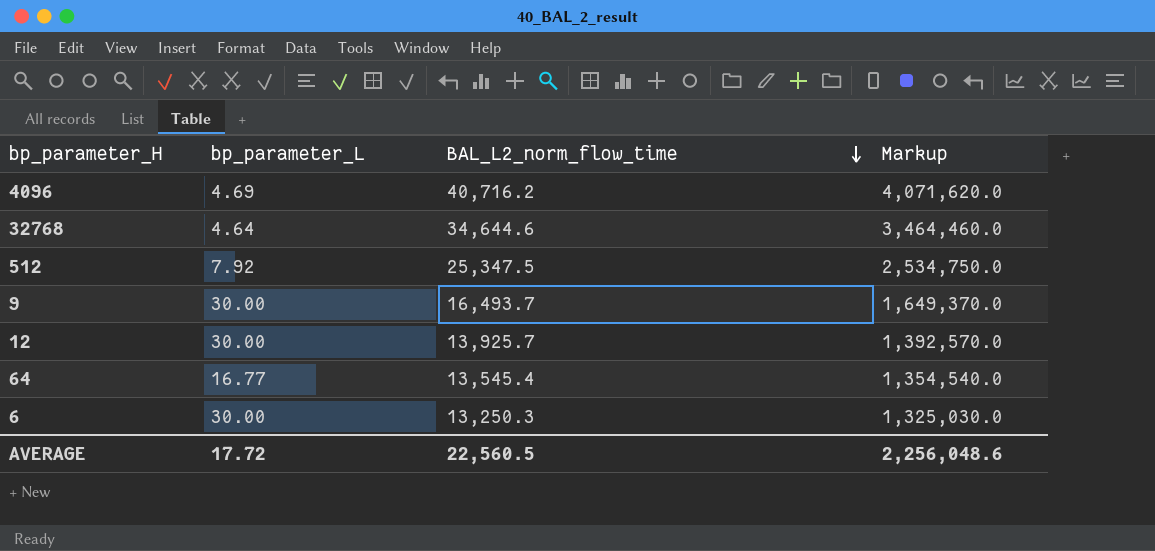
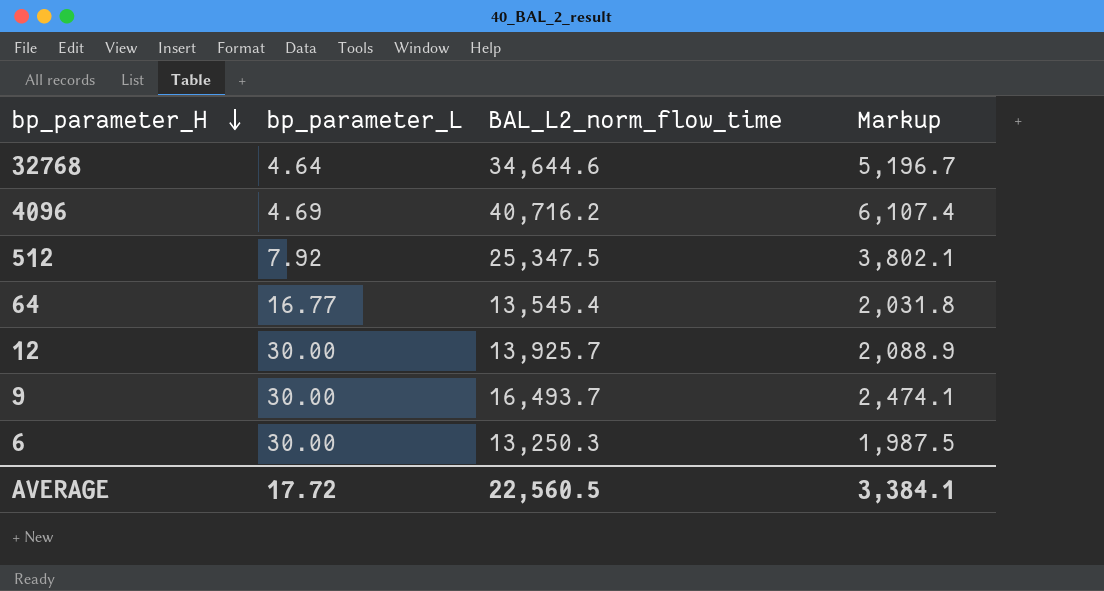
row order: BAL_L2_norm_flow_time descending -> bp_parameter_H descending
column Markup | formula: [BAL_L2_norm_flow_time] * 100 -> [BAL_L2_norm_flow_time] * 0.15
AVERAGE | Markup: 2,256,048.6 -> 3,384.1

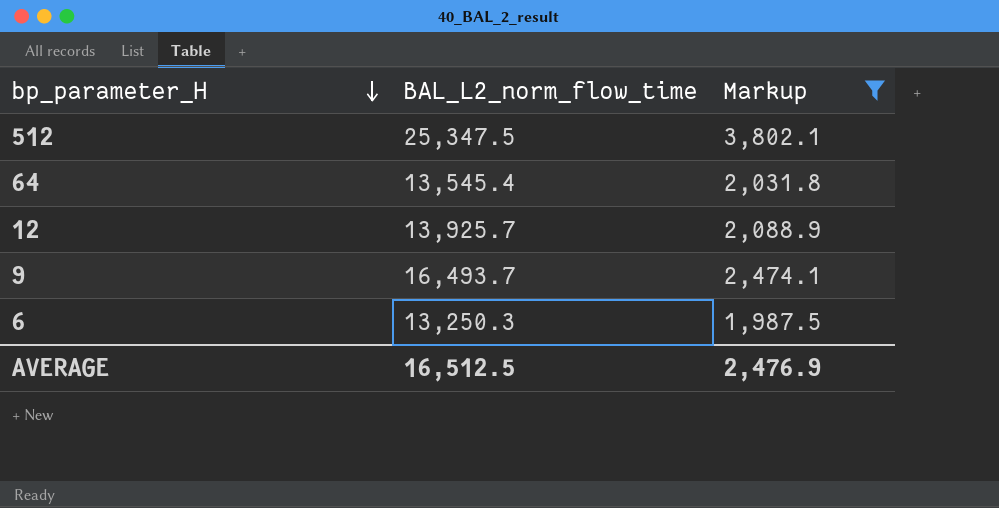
filter: none -> Markup <= 3,802.1
column bp_parameter_L | position: 2 -> none
AVERAGE | BAL_L2_norm_flow_time: 22,560.5 -> 16,512.5
AVERAGE | Markup: 3,384.1 -> 2,476.9

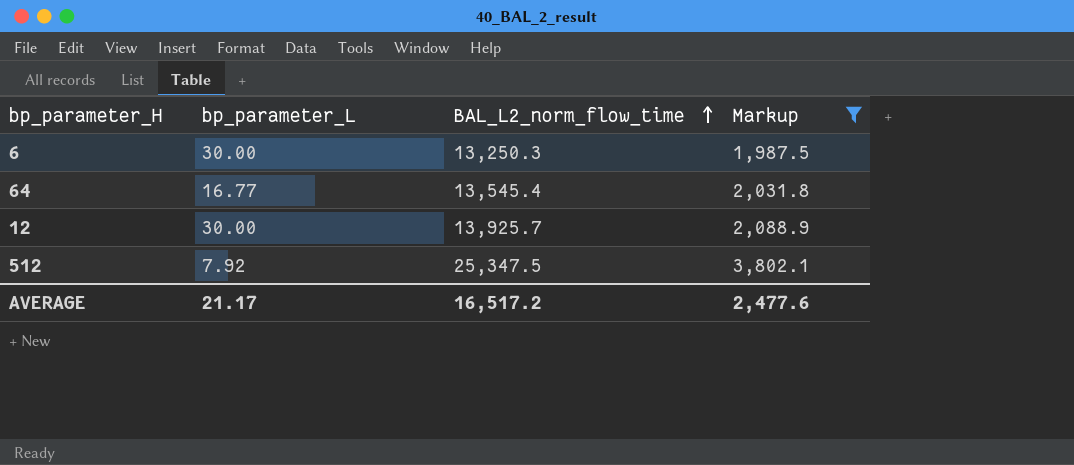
row order: bp_parameter_H descending -> BAL_L2_norm_flow_time ascending
column bp_parameter_L | position: none -> 2
row 9: 16,493.7 | 2,474.1 -> none
AVERAGE | BAL_L2_norm_flow_time: 16,512.5 -> 16,517.2
AVERAGE | Markup: 2,476.9 -> 2,477.6

